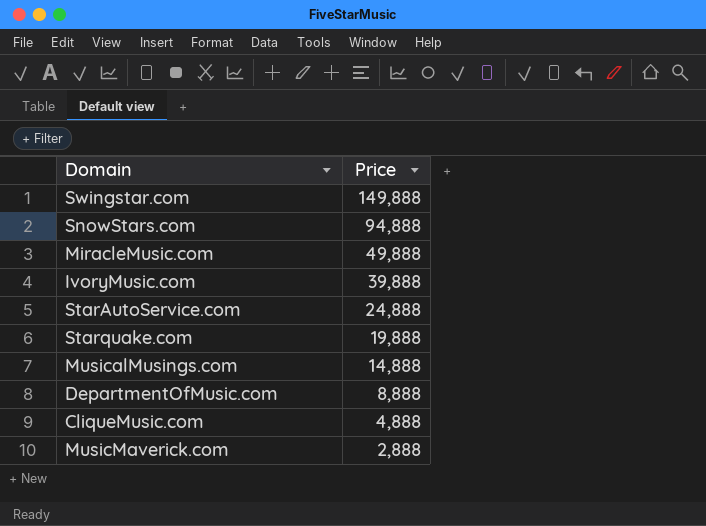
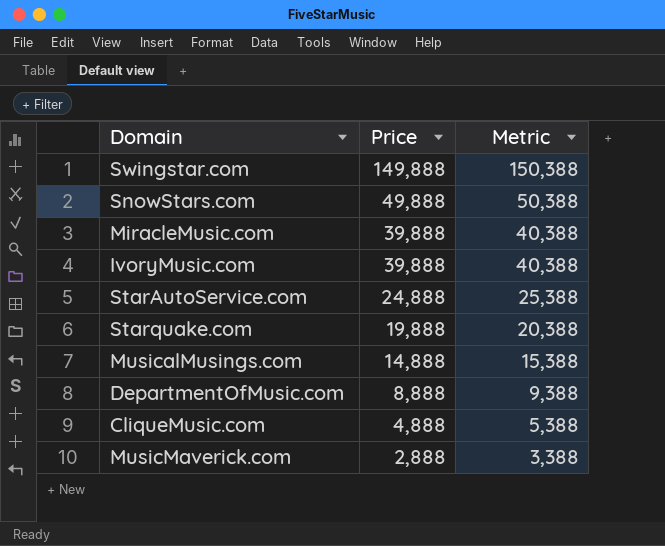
column Metric | formula: none -> [Price] + 500
SnowStars.com | Price: 94,888 -> 49,888
MiracleMusic.com | Price: 49,888 -> 39,888

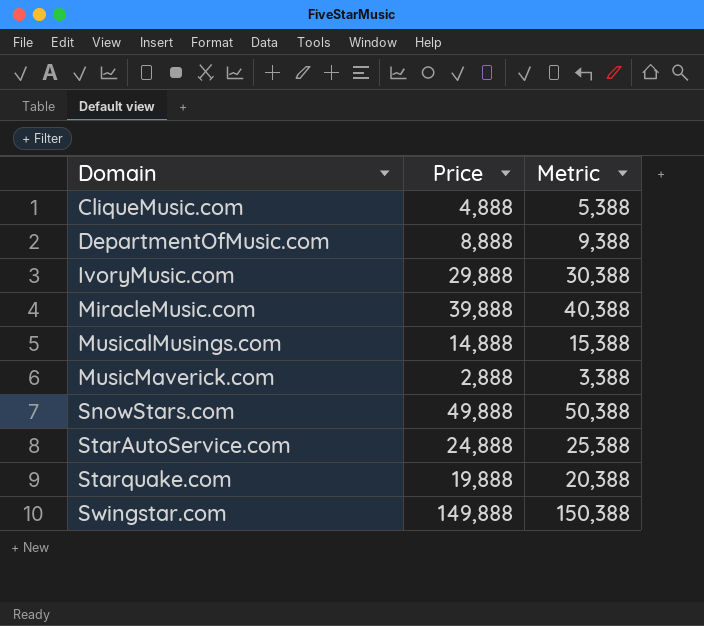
row order: Price descending -> Domain ascending
IvoryMusic.com | Price: 39,888 -> 29,888
IvoryMusic.com | Metric: 40,388 -> 30,388

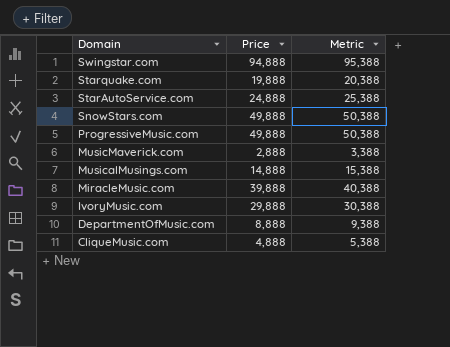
row order: Domain ascending -> Domain descending
Swingstar.com | Price: 149,888 -> 94,888
Swingstar.com | Metric: 150,388 -> 95,388
row ProgressiveMusic.com: none -> 49,888 | 50,388

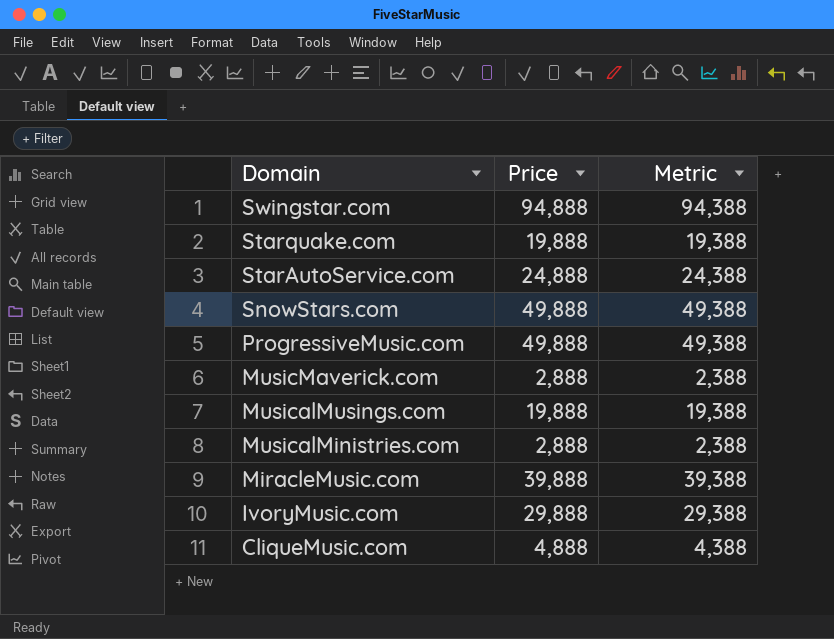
column Metric | formula: [Price] + 500 -> [Price] - 500
row DepartmentOfMusic.com: 8,888 | 9,388 -> none
MusicalMusings.com | Price: 14,888 -> 19,888
row MusicalMinistries.com: none -> 2,888 | 2,388

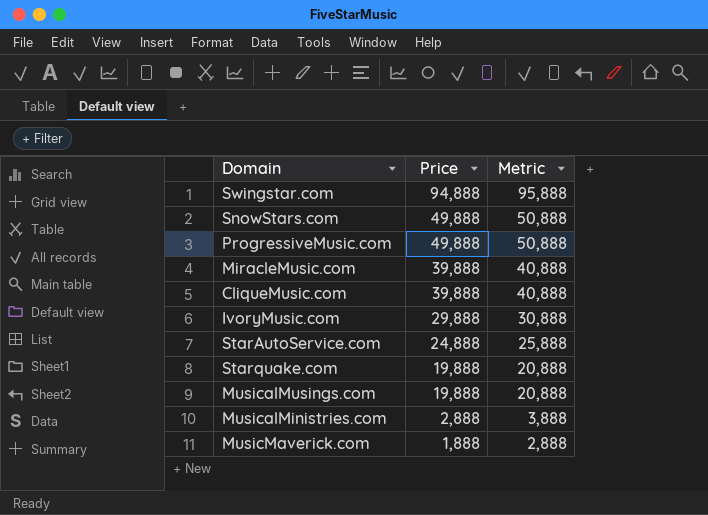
row order: Domain descending -> Price descending
column Metric | formula: [Price] - 500 -> [Price] + 1000
CliqueMusic.com | Price: 4,888 -> 39,888
MusicMaverick.com | Price: 2,888 -> 1,888

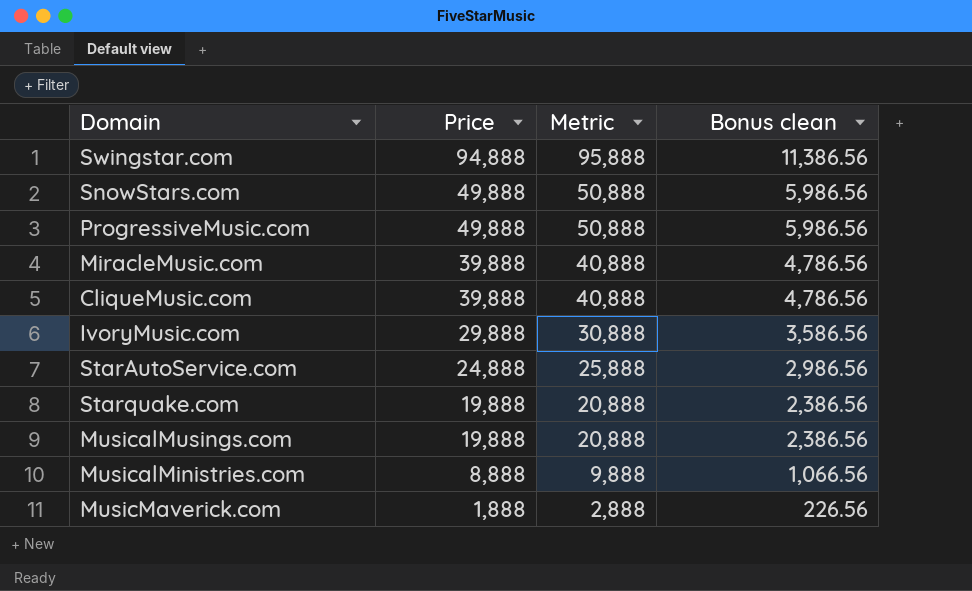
column Bonus clean | formula: none -> [Price] * 0.12
MusicalMinistries.com | Price: 2,888 -> 8,888
MusicalMinistries.com | Metric: 3,888 -> 9,888

